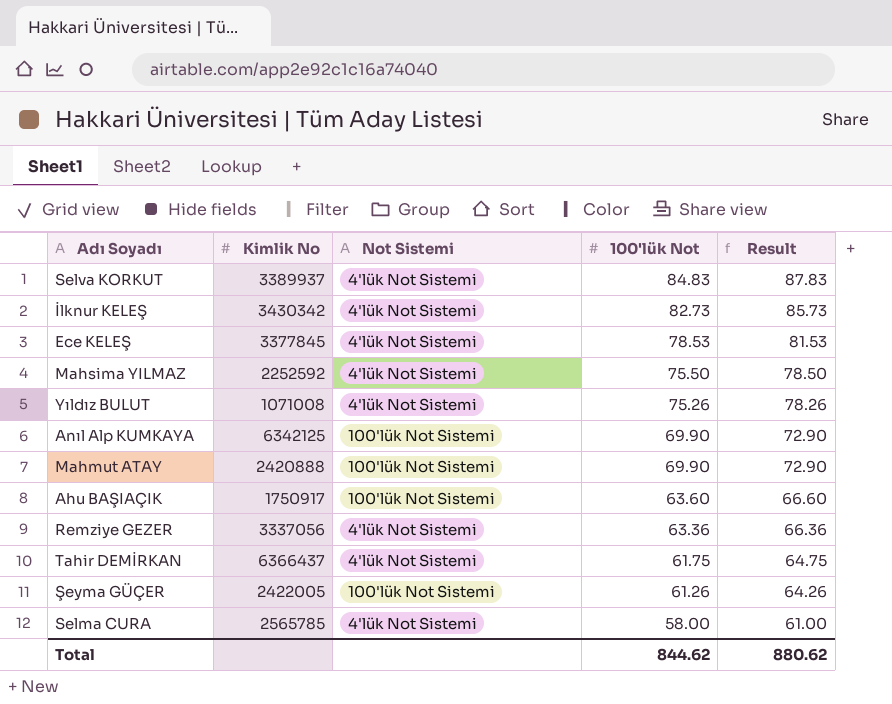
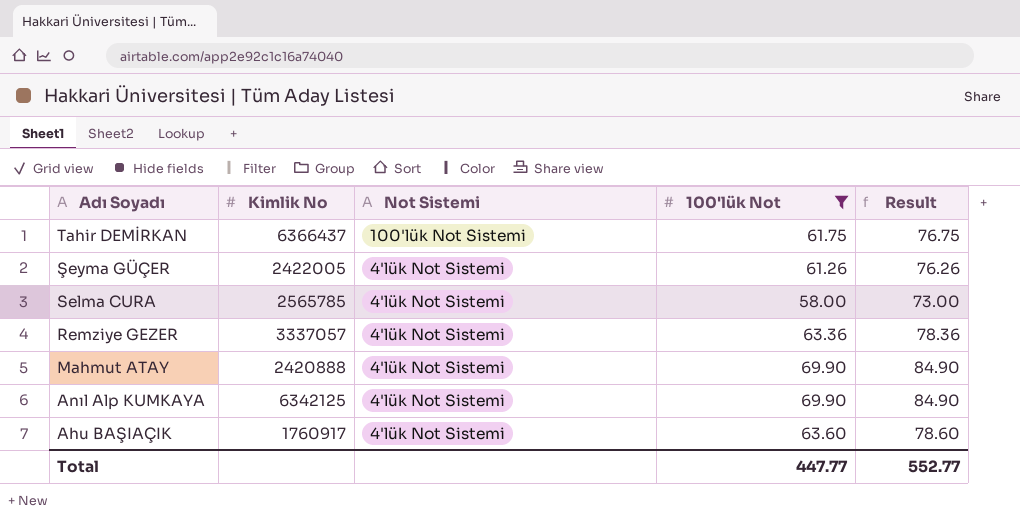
filter: none -> 100'lük Not <= 69.90
row order: 100'lük Not descending -> Adı Soyadı descending
column Result | formula: [100'lük Not] + 3 -> [100'lük Not] + 15
Tahir DEMİRKAN | Not Sistemi: 4'lük Not Sistemi -> 100'lük Not Sistemi
Şeyma GÜÇER | Not Sistemi: 100'lük Not Sistemi -> 4'lük Not Sistemi
Remziye GEZER | Kimlik No: 3337056 -> 3337057
Mahmut ATAY | Not Sistemi: 100'lük Not Sistemi -> 4'lük Not Sistemi
Anıl Alp KUMKAYA | Not Sistemi: 100'lük Not Sistemi -> 4'lük Not Sistemi
Ahu BAŞIAÇIK | Kimlik No: 1750917 -> 1760917
Ahu BAŞIAÇIK | Not Sistemi: 100'lük Not Sistemi -> 4'lük Not Sistemi
Total | 100'lük Not: 844.62 -> 447.77
Total | Result: 880.62 -> 552.77

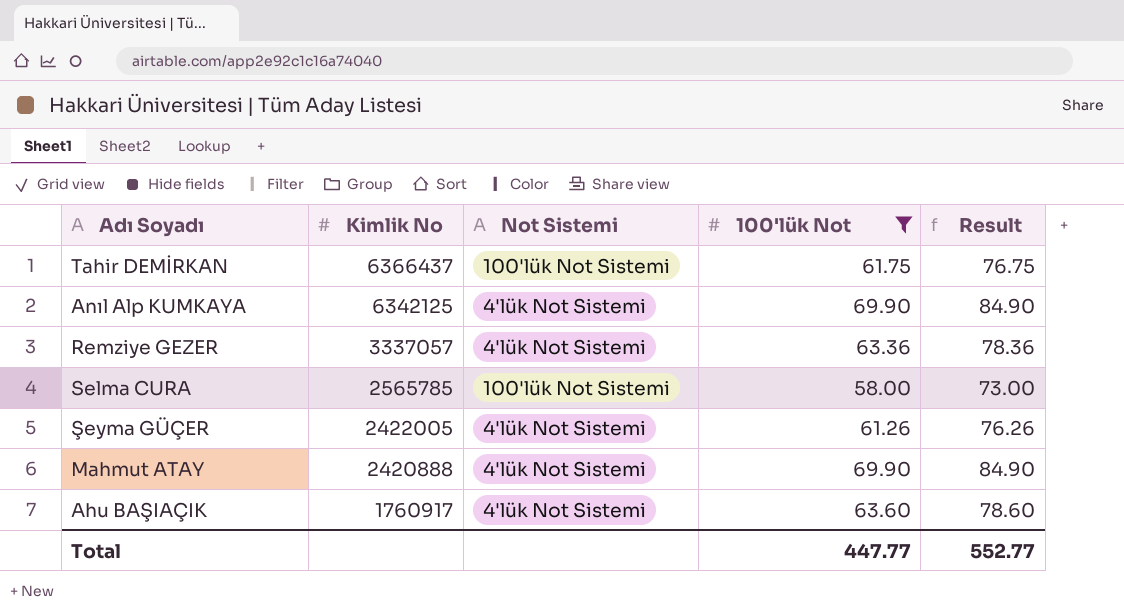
row order: Adı Soyadı descending -> Kimlik No descending
Selma CURA | Not Sistemi: 4'lük Not Sistemi -> 100'lük Not Sistemi

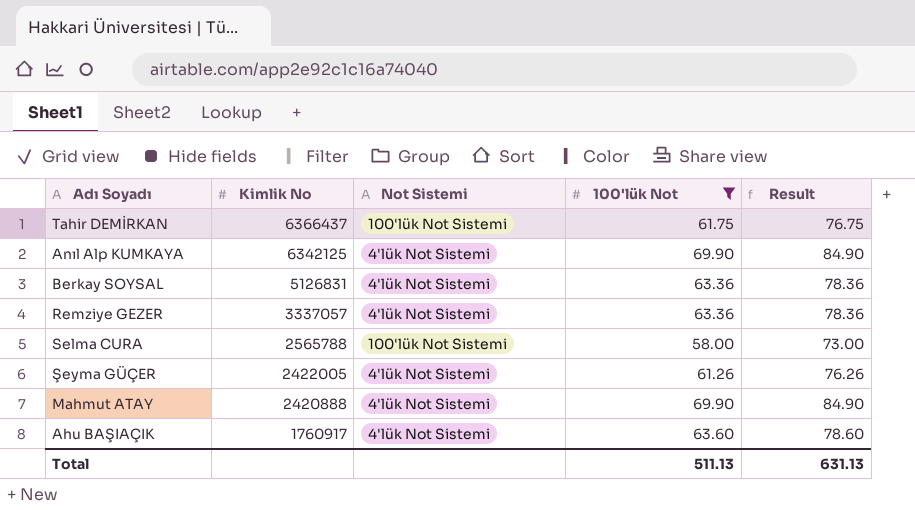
row Berkay SOYSAL: none -> 5126831 | 4'lük Not Sistemi | 63.36 | 78.36
Selma CURA | Kimlik No: 2565785 -> 2565788
Total | 100'lük Not: 447.77 -> 511.13
Total | Result: 552.77 -> 631.13

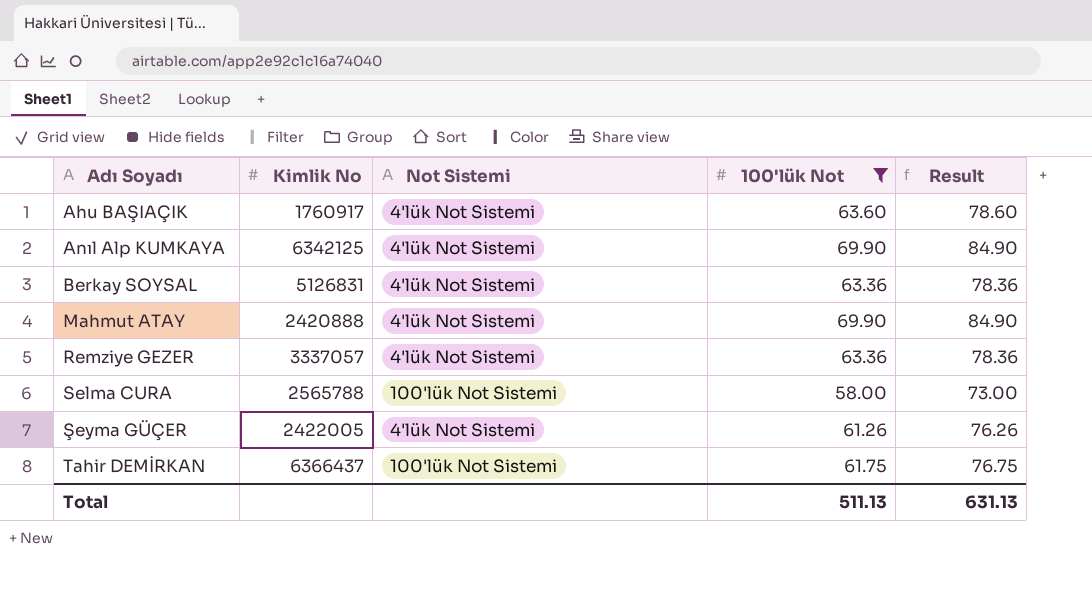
row order: Kimlik No descending -> Adı Soyadı ascending

